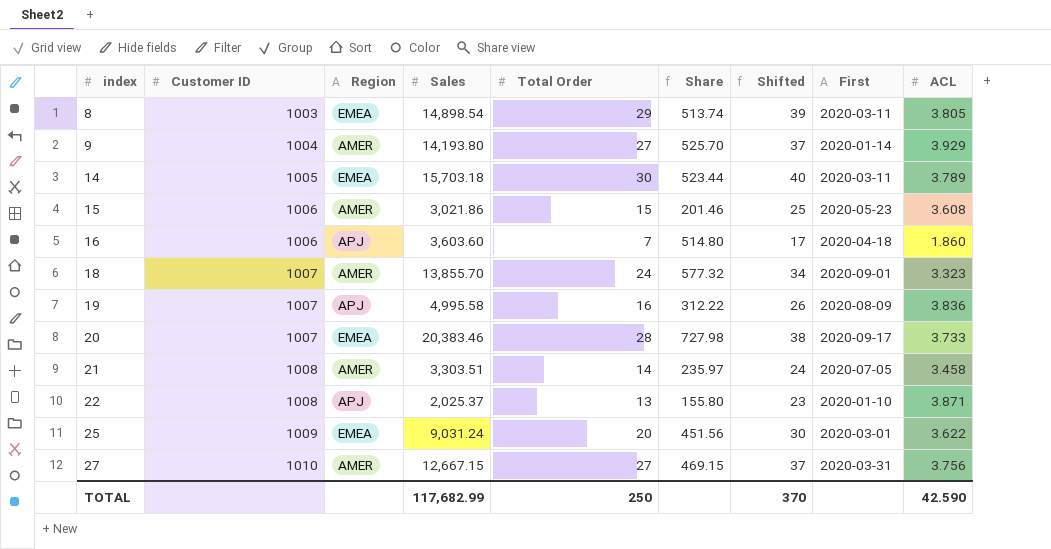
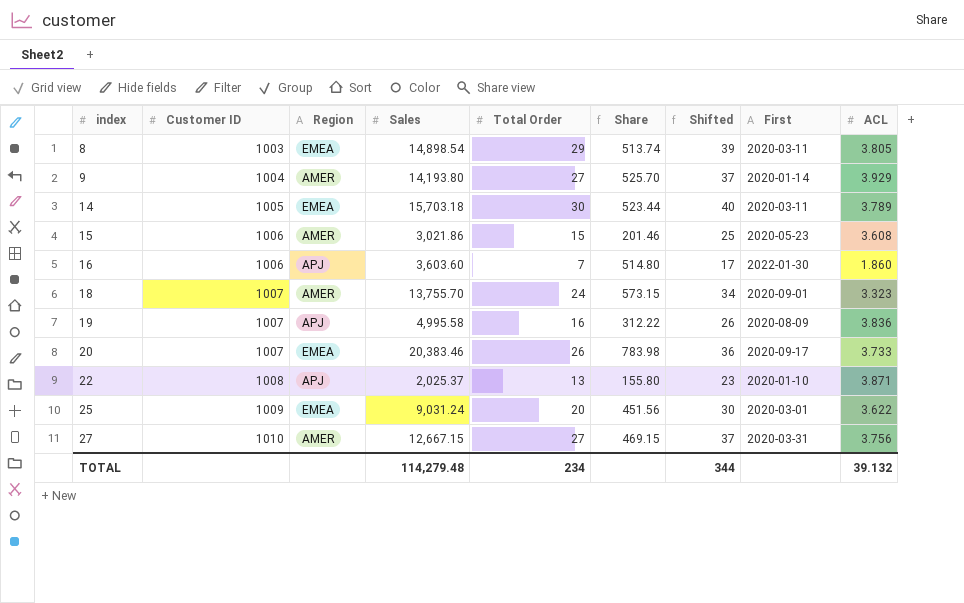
row 21: 1008 | AMER | 3,303.51 | 14 | 235.97 | 24 | 2020-07-05 | 3.458 -> none
16 | First: 2020-04-18 -> 2022-01-30
18 | Sales: 13,855.70 -> 13,755.70
18 | Share: 577.32 -> 573.15
20 | Total Order: 28 -> 26
20 | Share: 727.98 -> 783.98
20 | Shifted: 38 -> 36
TOTAL | Sales: 117,682.99 -> 114,279.48
TOTAL | Total Order: 250 -> 234
TOTAL | Shifted: 370 -> 344
TOTAL | ACL: 42.590 -> 39.132

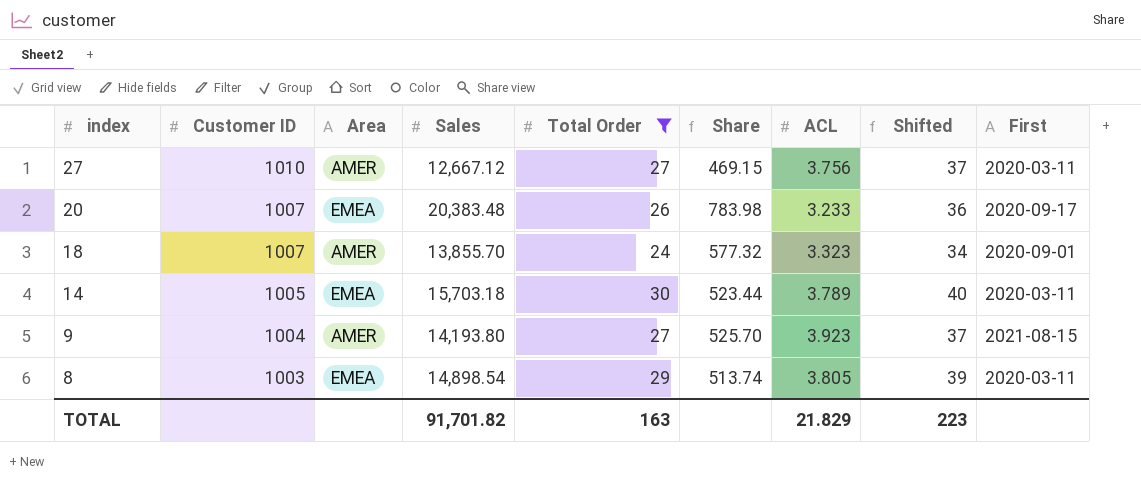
filter: none -> Total Order >= 24
row order: index ascending -> index descending
column name: Region -> Area
column ACL | position: 9 -> 7
27 | Sales: 12,667.15 -> 12,667.12
27 | First: 2020-03-31 -> 2020-03-11
20 | Sales: 20,383.46 -> 20,383.48
20 | ACL: 3.733 -> 3.233
18 | Sales: 13,755.70 -> 13,855.70
18 | Share: 573.15 -> 577.32
9 | ACL: 3.929 -> 3.923
9 | First: 2020-01-14 -> 2021-08-15
TOTAL | Sales: 114,279.48 -> 91,701.82
TOTAL | Total Order: 234 -> 163
TOTAL | ACL: 39.132 -> 21.829
TOTAL | Shifted: 344 -> 223

